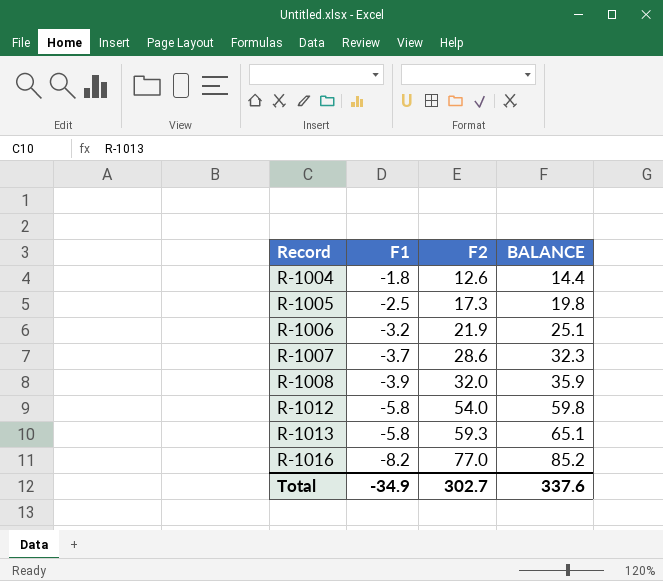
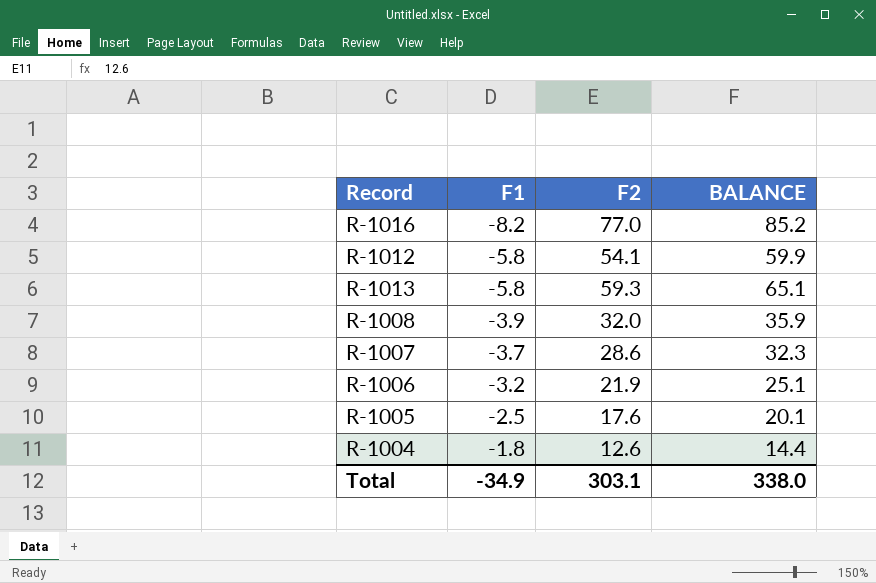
row order: Record ascending -> F1 ascending
R-1012 | F2: 54.0 -> 54.1
R-1012 | BALANCE: 59.8 -> 59.9
R-1005 | F2: 17.3 -> 17.6
R-1005 | BALANCE: 19.8 -> 20.1
Total | F2: 302.7 -> 303.1
Total | BALANCE: 337.6 -> 338.0

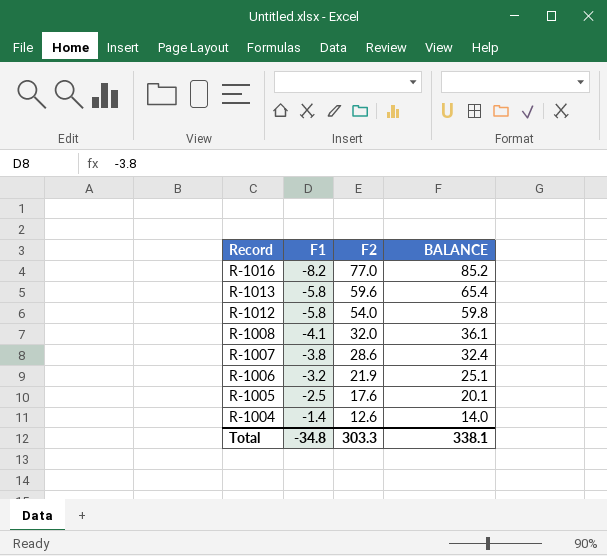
row order: F1 ascending -> Record descending
R-1013 | F2: 59.3 -> 59.6
R-1013 | BALANCE: 65.1 -> 65.4
R-1012 | F2: 54.1 -> 54.0
R-1012 | BALANCE: 59.9 -> 59.8
R-1008 | F1: -3.9 -> -4.1
R-1008 | BALANCE: 35.9 -> 36.1
R-1007 | F1: -3.7 -> -3.8
R-1007 | BALANCE: 32.3 -> 32.4
R-1004 | F1: -1.8 -> -1.4
R-1004 | BALANCE: 14.4 -> 14.0
Total | F1: -34.9 -> -34.8
Total | F2: 303.1 -> 303.3
Total | BALANCE: 338.0 -> 338.1

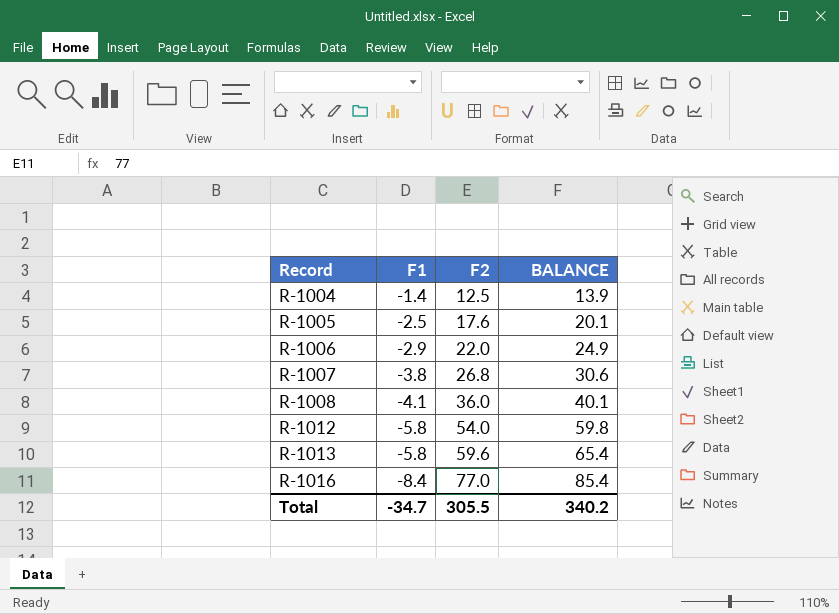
row order: Record descending -> Record ascending
R-1004 | F2: 12.6 -> 12.5
R-1004 | BALANCE: 14.0 -> 13.9
R-1006 | F1: -3.2 -> -2.9
R-1006 | F2: 21.9 -> 22.0
R-1006 | BALANCE: 25.1 -> 24.9
R-1007 | F2: 28.6 -> 26.8
R-1007 | BALANCE: 32.4 -> 30.6
R-1008 | F2: 32.0 -> 36.0
R-1008 | BALANCE: 36.1 -> 40.1
R-1016 | F1: -8.2 -> -8.4
R-1016 | BALANCE: 85.2 -> 85.4
Total | F1: -34.8 -> -34.7
Total | F2: 303.3 -> 305.5
Total | BALANCE: 338.1 -> 340.2

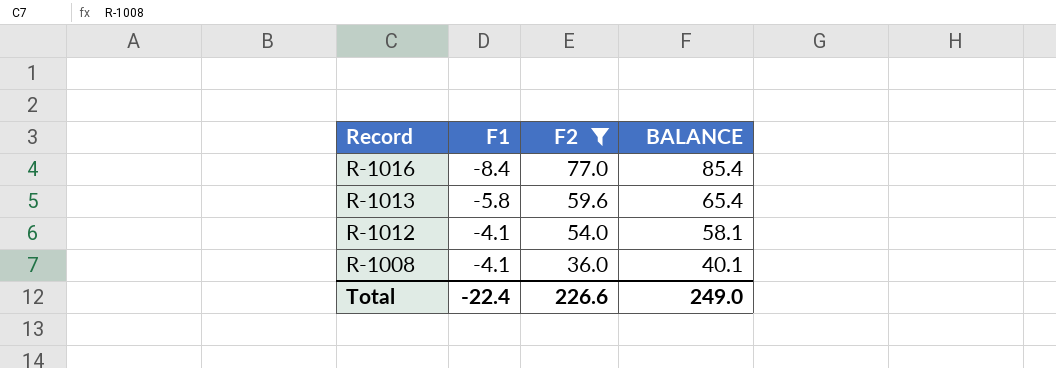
filter: none -> F2 >= 36.0
row order: Record ascending -> Record descending
R-1012 | F1: -5.8 -> -4.1
R-1012 | BALANCE: 59.8 -> 58.1
Total | F1: -34.7 -> -22.4
Total | F2: 305.5 -> 226.6
Total | BALANCE: 340.2 -> 249.0

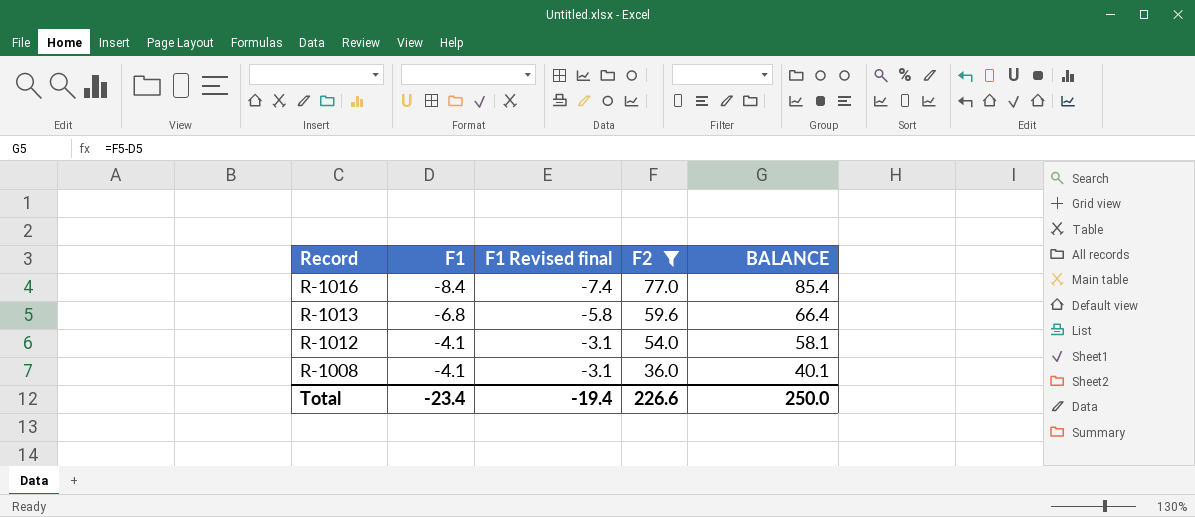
column F1 Revised final | formula: none -> [F1] + 1
R-1013 | F1: -5.8 -> -6.8
R-1013 | BALANCE: 65.4 -> 66.4
Total | F1: -22.4 -> -23.4
Total | BALANCE: 249.0 -> 250.0

